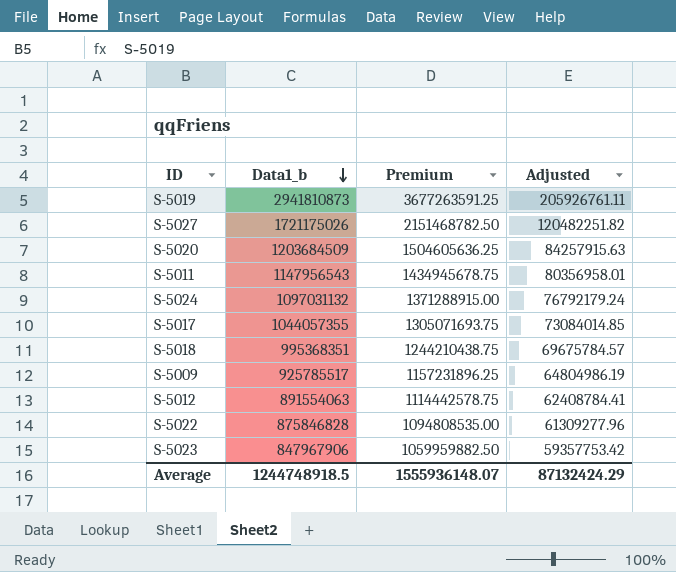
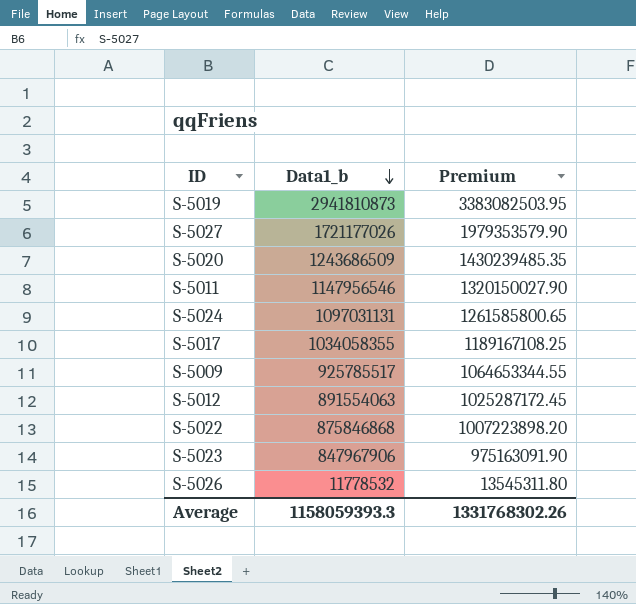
column Adjusted | formula: [Data1_b] * 0.07 -> none
column Premium | formula: [Data1_b] * 1.25 -> [Data1_b] * 1.15
row S-5018: 995368351 | 1244210438.75 | 69675784.57 -> none
S-5027 | Data1_b: 1721175026 -> 1721177026
S-5020 | Data1_b: 1203684509 -> 1243686509
S-5011 | Data1_b: 1147956543 -> 1147956546
S-5024 | Data1_b: 1097031132 -> 1097031131
S-5017 | Data1_b: 1044057355 -> 1034058355
S-5022 | Data1_b: 875846828 -> 875846868
row S-5026: none -> 11778532 | 13545311.80
Average | Data1_b: 1244748918.5 -> 1158059393.3
Average | Premium: 1555936148.07 -> 1331768302.26

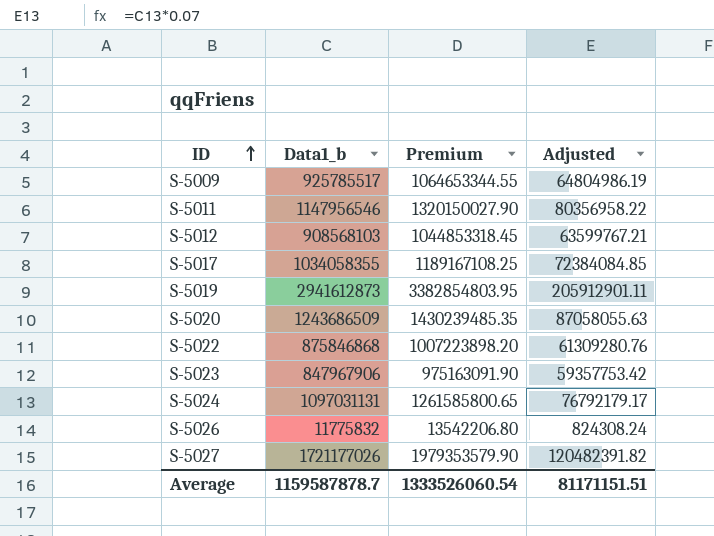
row order: Data1_b descending -> ID ascending
column Adjusted | formula: none -> [Data1_b] * 0.07
S-5012 | Data1_b: 891554063 -> 908568103
S-5012 | Premium: 1025287172.45 -> 1044853318.45
S-5019 | Data1_b: 2941810873 -> 2941612873
S-5019 | Premium: 3383082503.95 -> 3382854803.95
S-5026 | Data1_b: 11778532 -> 11775832
S-5026 | Premium: 13545311.80 -> 13542206.80
Average | Data1_b: 1158059393.3 -> 1159587878.7
Average | Premium: 1331768302.26 -> 1333526060.54

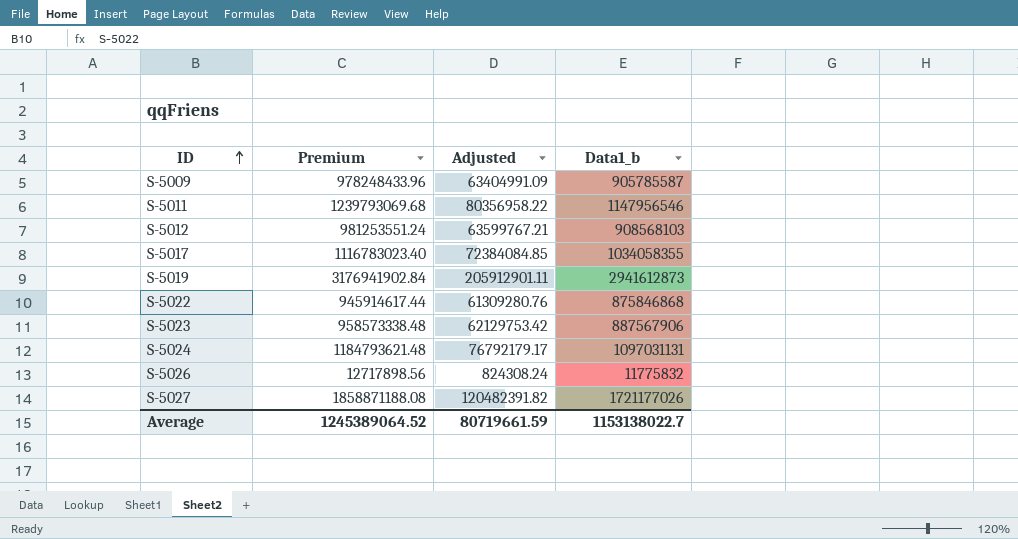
column Premium | formula: [Data1_b] * 1.15 -> [Data1_b] * 1.08
column Data1_b | position: 2 -> 4
row S-5020: 1243686509 | 1430239485.35 | 87058055.63 -> none
S-5009 | Adjusted: 64804986.19 -> 63404991.09
S-5009 | Data1_b: 925785517 -> 905785587
S-5023 | Adjusted: 59357753.42 -> 62129753.42
S-5023 | Data1_b: 847967906 -> 887567906
Average | Premium: 1333526060.54 -> 1245389064.52
Average | Adjusted: 81171151.51 -> 80719661.59
Average | Data1_b: 1159587878.7 -> 1153138022.7

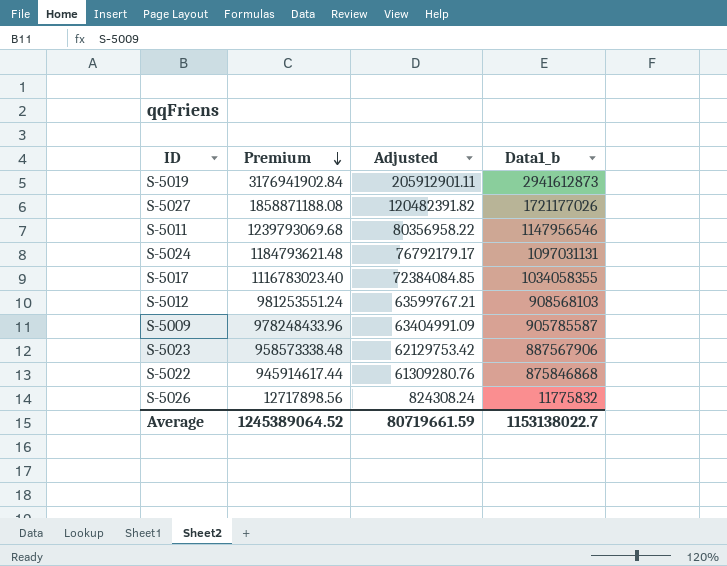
row order: ID ascending -> Premium descending

